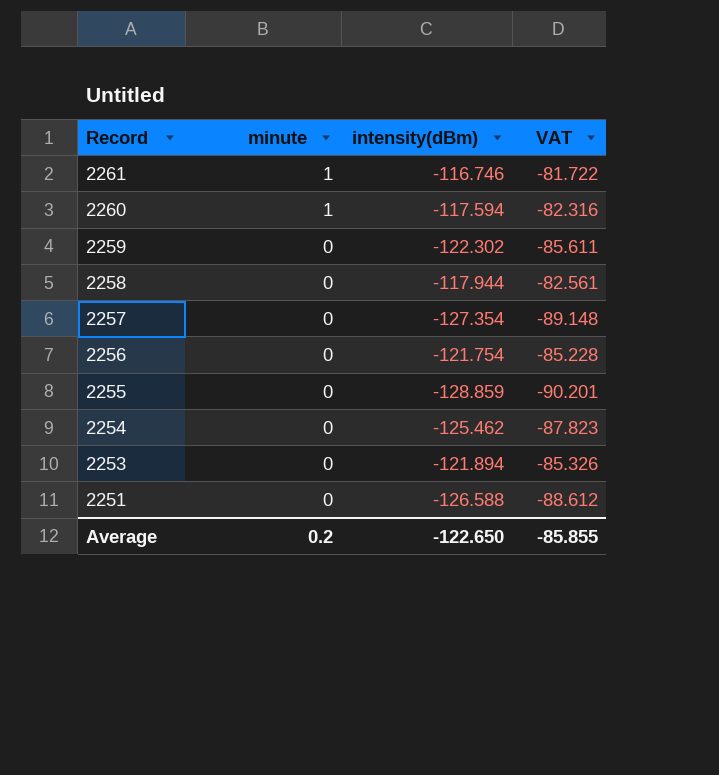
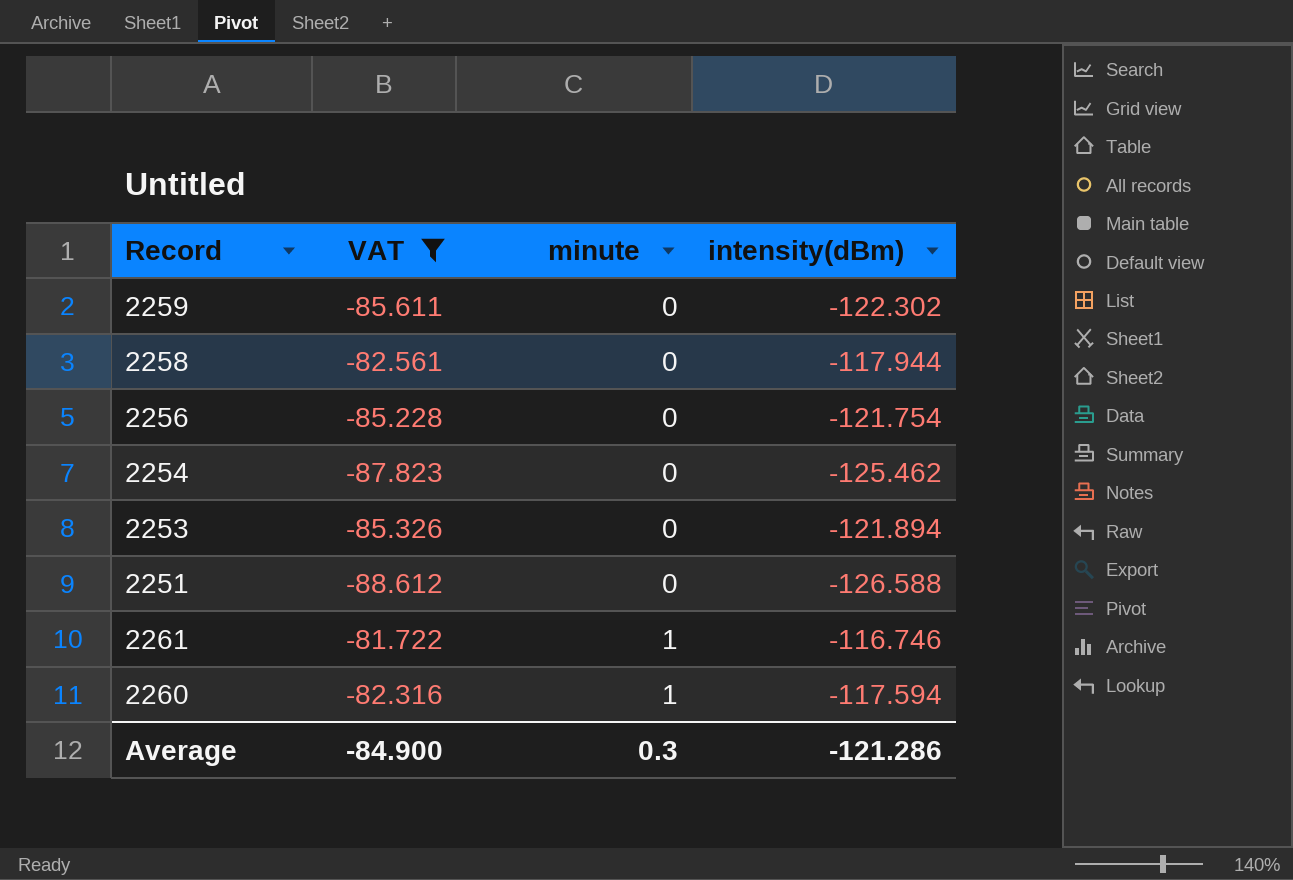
filter: none -> VAT >= -88.612
row order: Record descending -> minute ascending
column VAT | position: 4 -> 2
Average | VAT: -85.855 -> -84.900
Average | minute: 0.2 -> 0.3
Average | intensity(dBm): -122.650 -> -121.286

